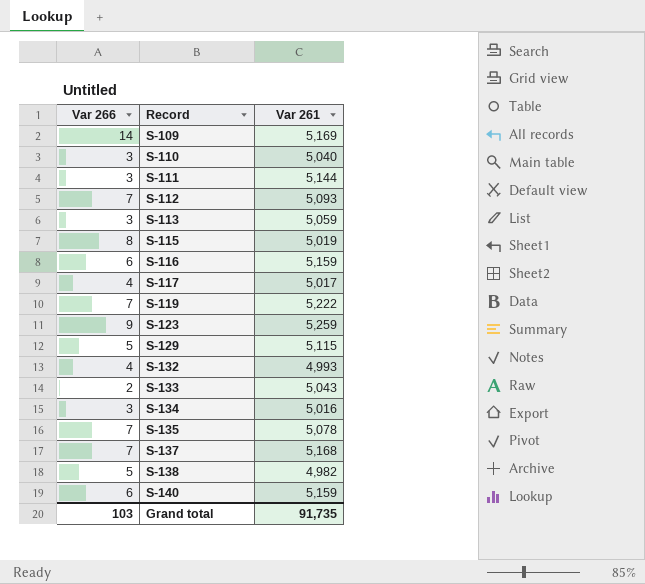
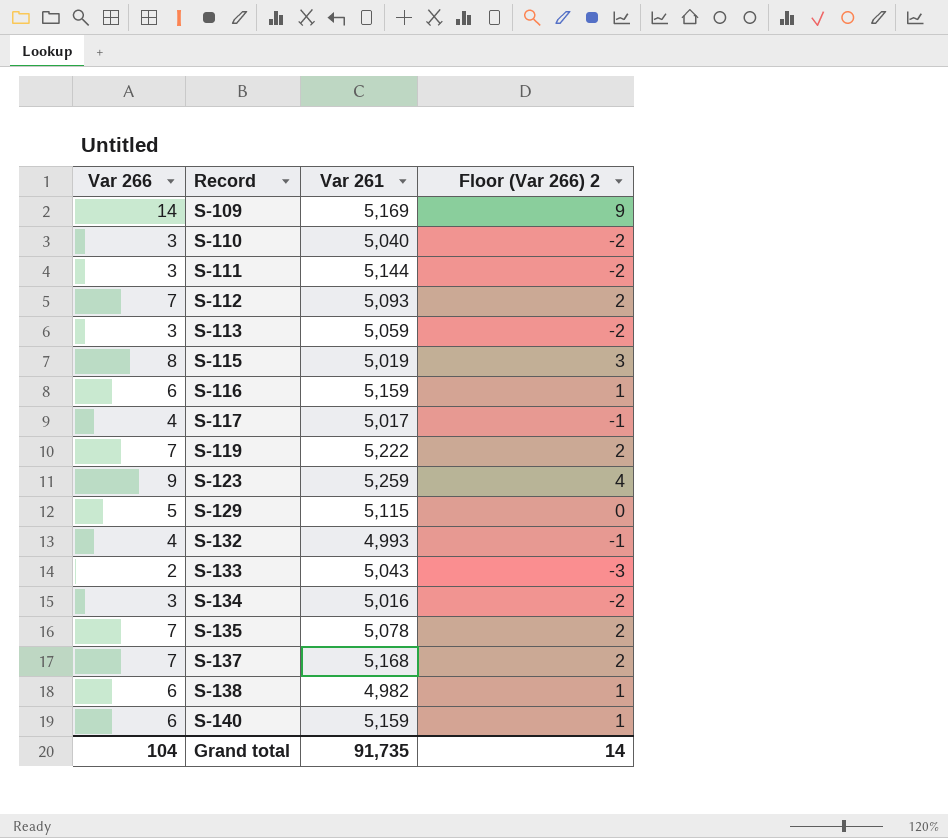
column Floor (Var 266) 2 | formula: none -> [Var 266] - 5
S-138 | Var 266: 5 -> 6
Grand total | Var 266: 103 -> 104

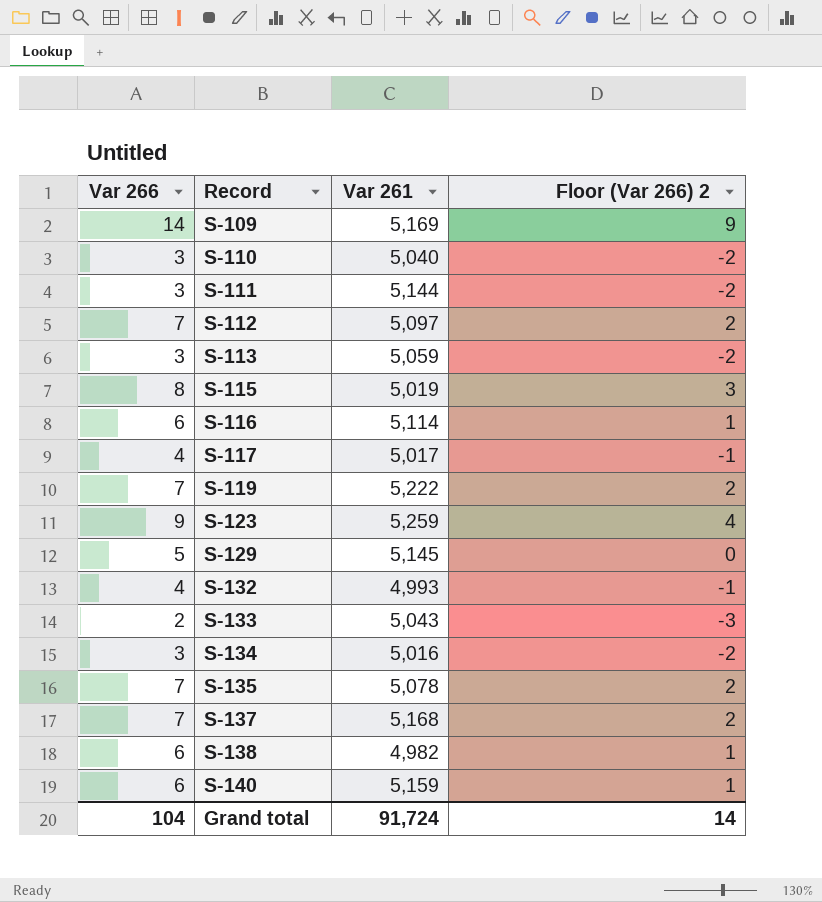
S-112 | Var 261: 5,093 -> 5,097
S-116 | Var 261: 5,159 -> 5,114
S-129 | Var 261: 5,115 -> 5,145
Grand total | Var 261: 91,735 -> 91,724

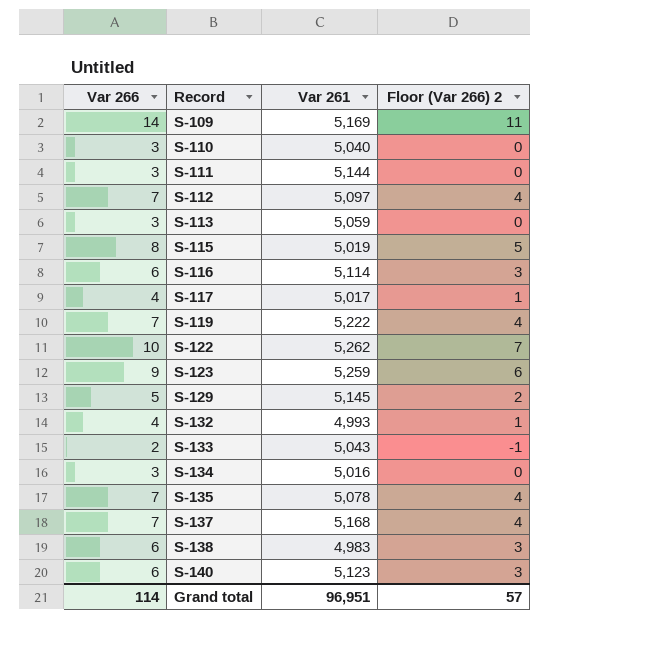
column Floor (Var 266) 2 | formula: [Var 266] - 5 -> [Var 266] - 3
row S-122: none -> 10 | 5,262 | 7
S-138 | Var 261: 4,982 -> 4,983
S-140 | Var 261: 5,159 -> 5,123
Grand total | Var 266: 104 -> 114
Grand total | Var 261: 91,724 -> 96,951
Grand total | Floor (Var 266) 2: 14 -> 57

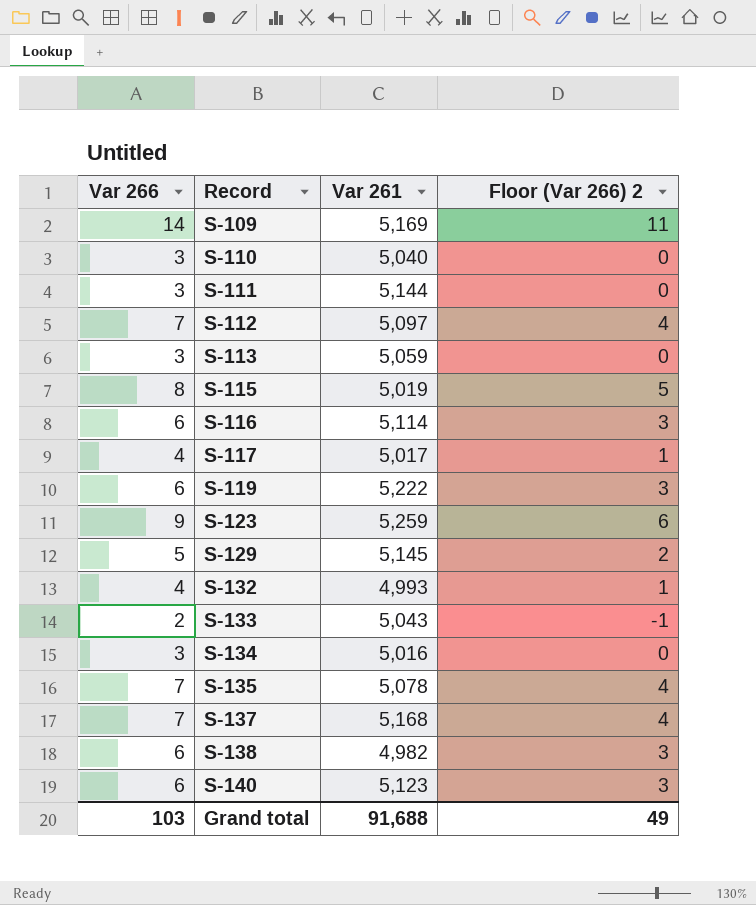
row S-122: 10 | 5,262 | 7 -> none
S-119 | Var 266: 7 -> 6
S-119 | Floor (Var 266) 2: 4 -> 3
S-138 | Var 261: 4,983 -> 4,982
Grand total | Var 266: 114 -> 103
Grand total | Var 261: 96,951 -> 91,688
Grand total | Floor (Var 266) 2: 57 -> 49

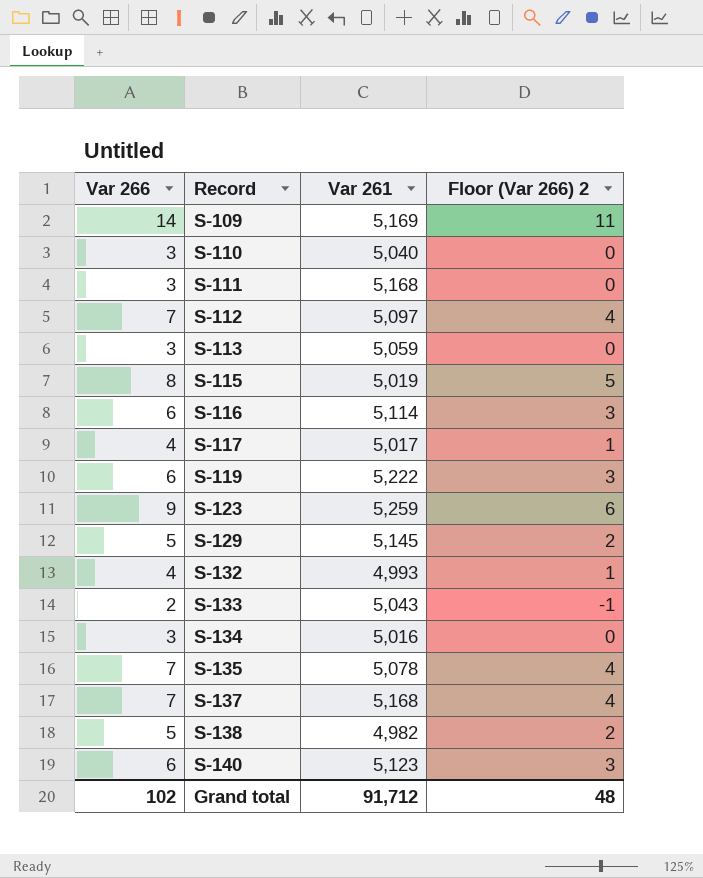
S-111 | Var 261: 5,144 -> 5,168
S-138 | Var 266: 6 -> 5
S-138 | Floor (Var 266) 2: 3 -> 2
Grand total | Var 266: 103 -> 102
Grand total | Var 261: 91,688 -> 91,712
Grand total | Floor (Var 266) 2: 49 -> 48

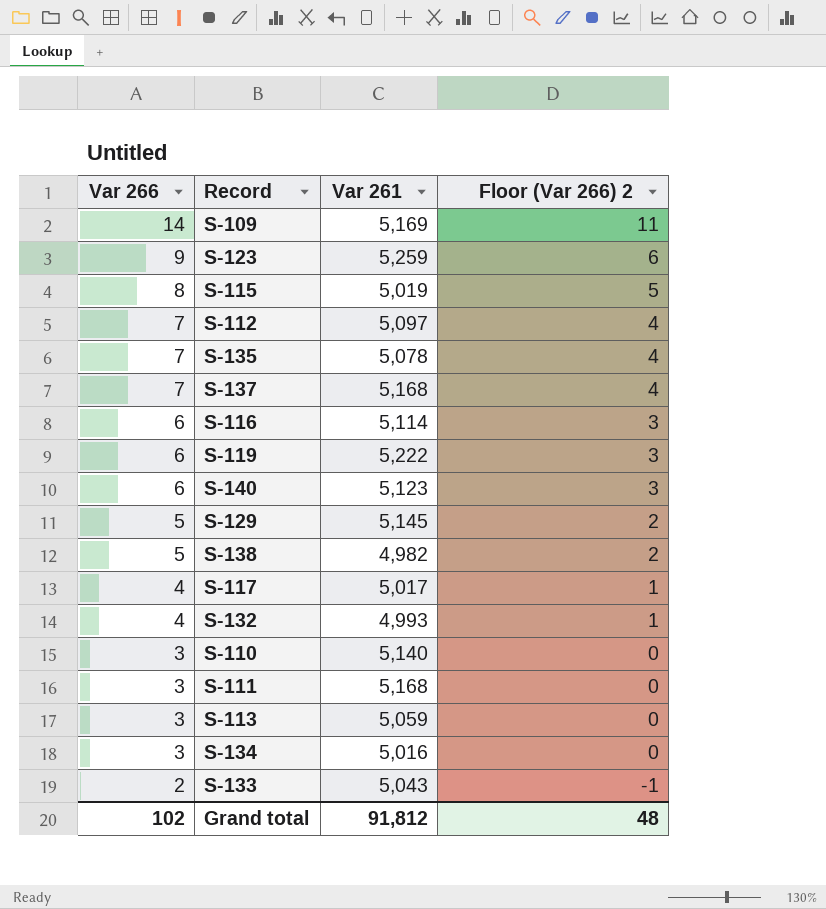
row order: Record ascending -> Var 266 descending
S-110 | Var 261: 5,040 -> 5,140
Grand total | Var 261: 91,712 -> 91,812

